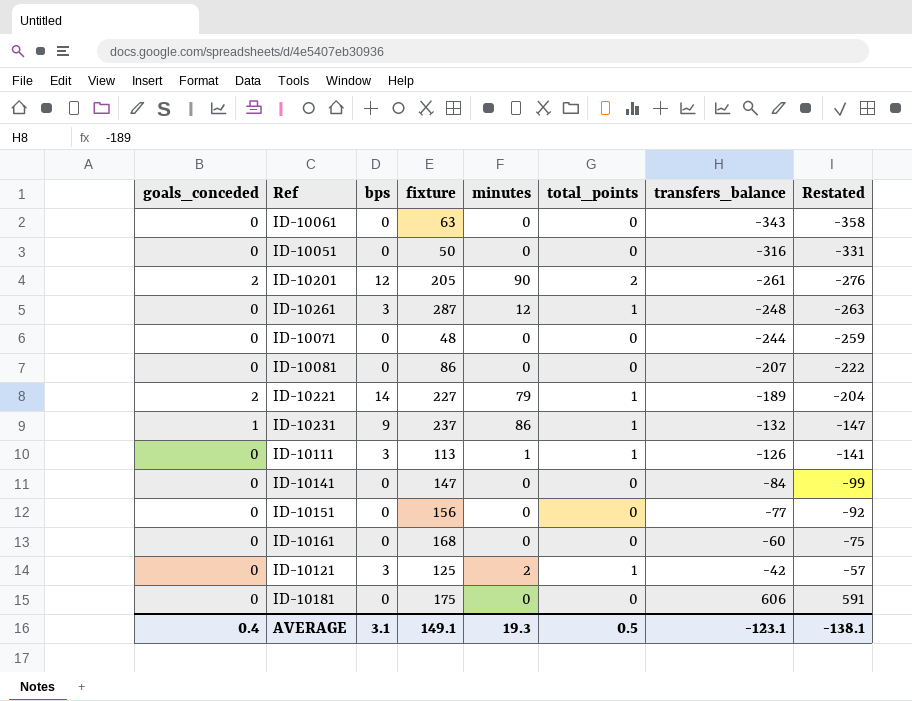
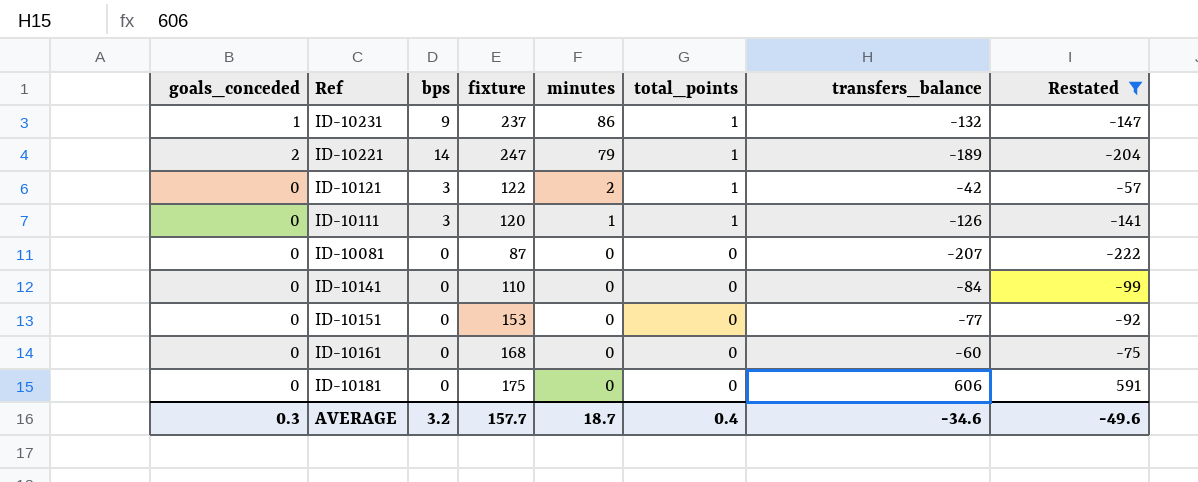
filter: none -> Restated >= -222
row order: transfers_balance ascending -> minutes descending
ID-10221 | fixture: 227 -> 247
ID-10121 | fixture: 125 -> 122
ID-10111 | fixture: 113 -> 120
ID-10081 | fixture: 86 -> 87
ID-10141 | fixture: 147 -> 110
ID-10151 | fixture: 156 -> 153
AVERAGE | goals_conceded: 0.4 -> 0.3
AVERAGE | bps: 3.1 -> 3.2
AVERAGE | fixture: 149.1 -> 157.7
AVERAGE | minutes: 19.3 -> 18.7
AVERAGE | total_points: 0.5 -> 0.4
AVERAGE | transfers_balance: -123.1 -> -34.6
AVERAGE | Restated: -138.1 -> -49.6

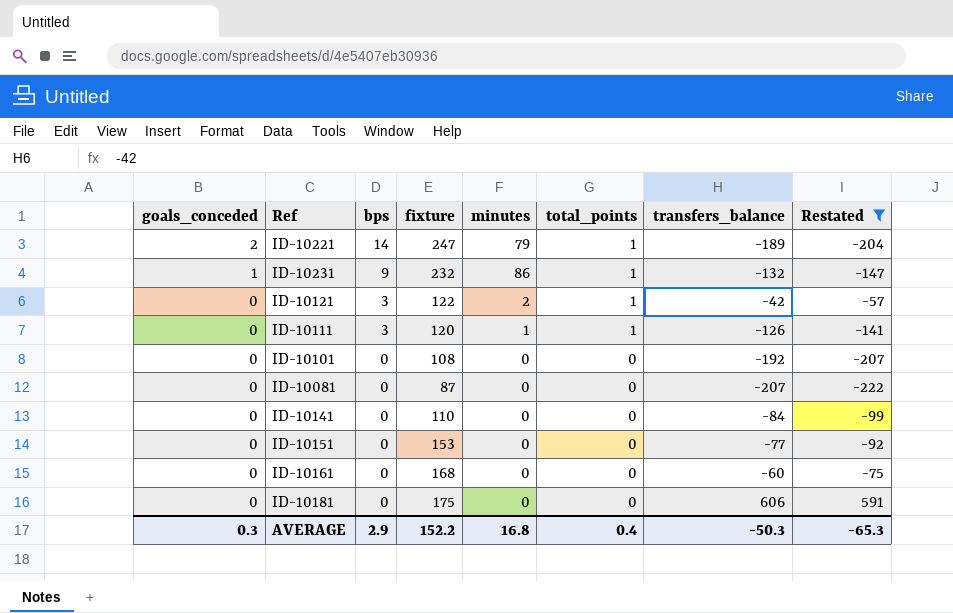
row order: minutes descending -> goals_conceded descending
ID-10231 | fixture: 237 -> 232
row ID-10101: none -> 0 | 0 | 108 | 0 | 0 | -192 | -207
AVERAGE | bps: 3.2 -> 2.9
AVERAGE | fixture: 157.7 -> 152.2
AVERAGE | minutes: 18.7 -> 16.8
AVERAGE | transfers_balance: -34.6 -> -50.3
AVERAGE | Restated: -49.6 -> -65.3

